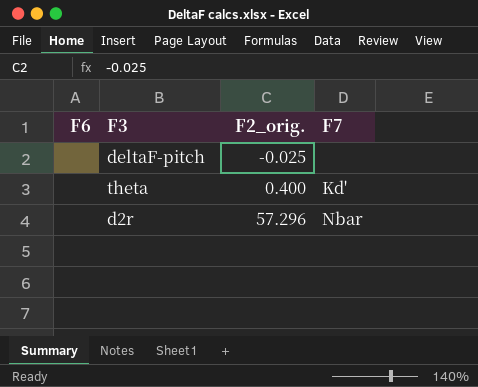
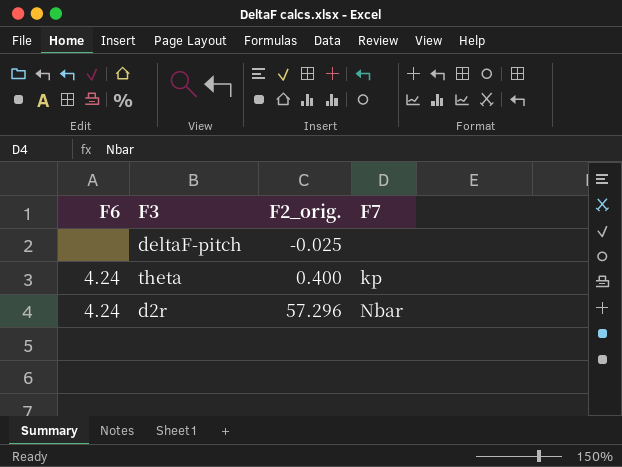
theta | F6: none -> 4.24
theta | F7: Kd' -> kp
d2r | F6: none -> 4.24

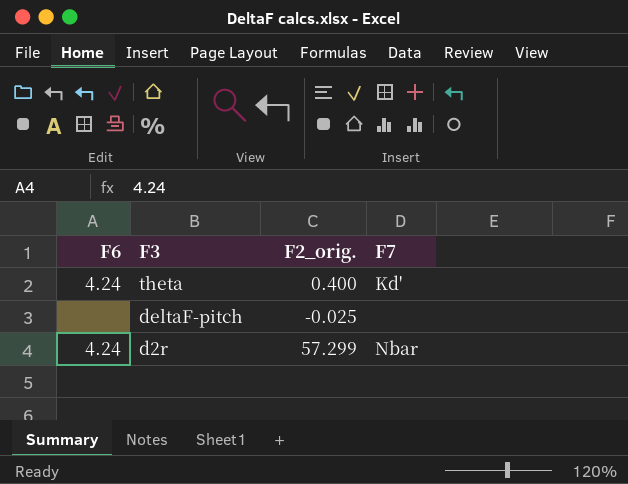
row order: F2_orig. ascending -> F3 descending
theta | F7: kp -> Kd'
d2r | F2_orig.: 57.296 -> 57.299

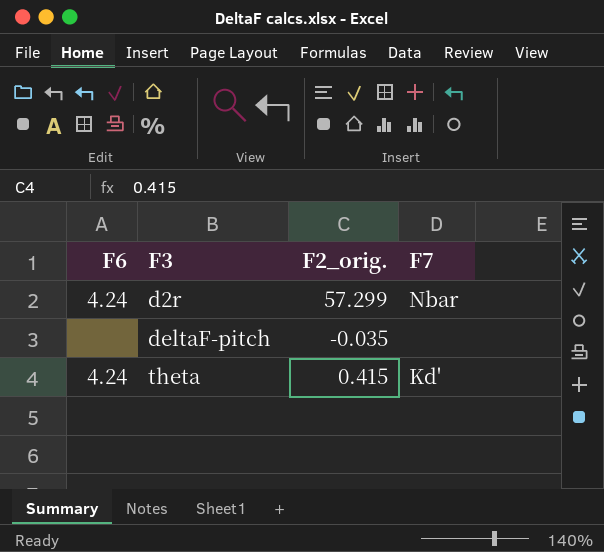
row order: F3 descending -> F3 ascending
deltaF-pitch | F2_orig.: -0.025 -> -0.035
theta | F2_orig.: 0.400 -> 0.415

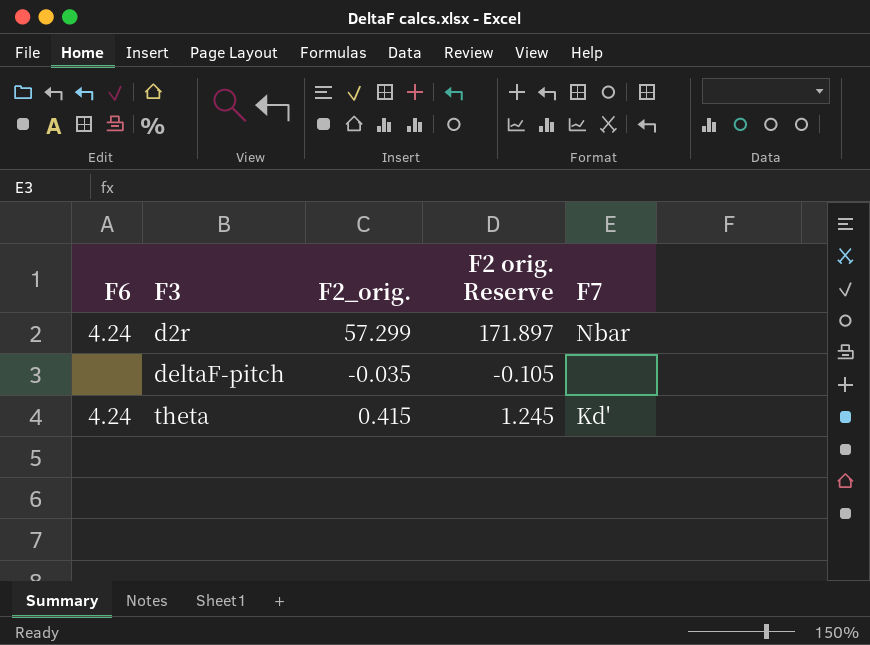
column F2 orig. Reserve | formula: none -> [F2_orig.] * 3

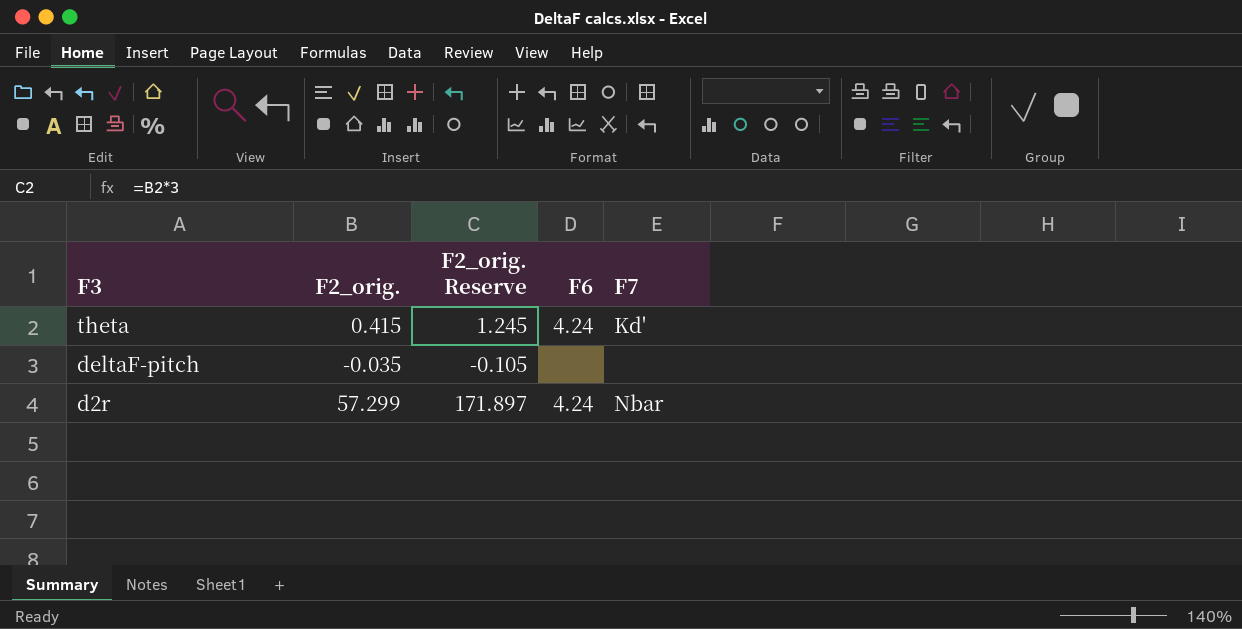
row order: F3 ascending -> F3 descending
column name: F2 orig. Reserve -> F2_orig. Reserve
column F6 | position: 1 -> 4

